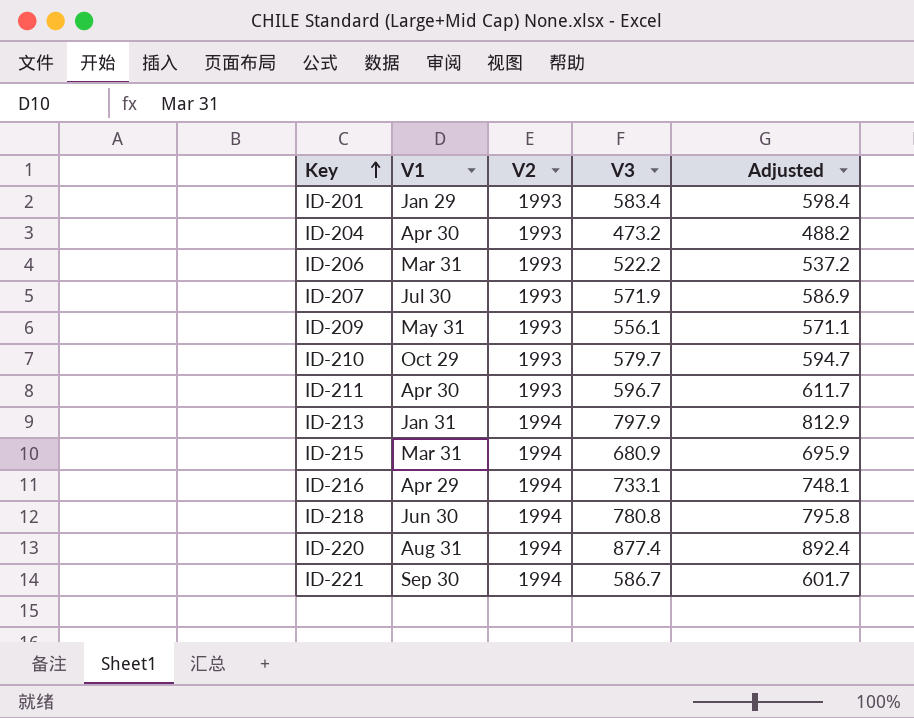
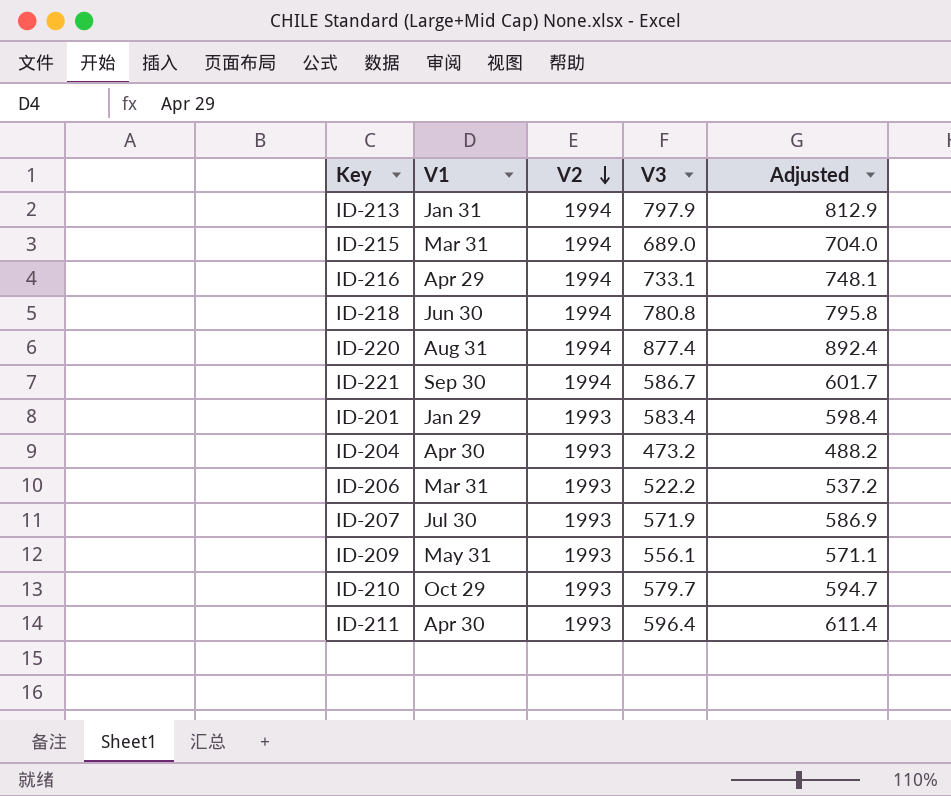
row order: Key ascending -> V2 descending
ID-215 | V3: 680.9 -> 689.0
ID-215 | Adjusted: 695.9 -> 704.0
ID-211 | V3: 596.7 -> 596.4
ID-211 | Adjusted: 611.7 -> 611.4

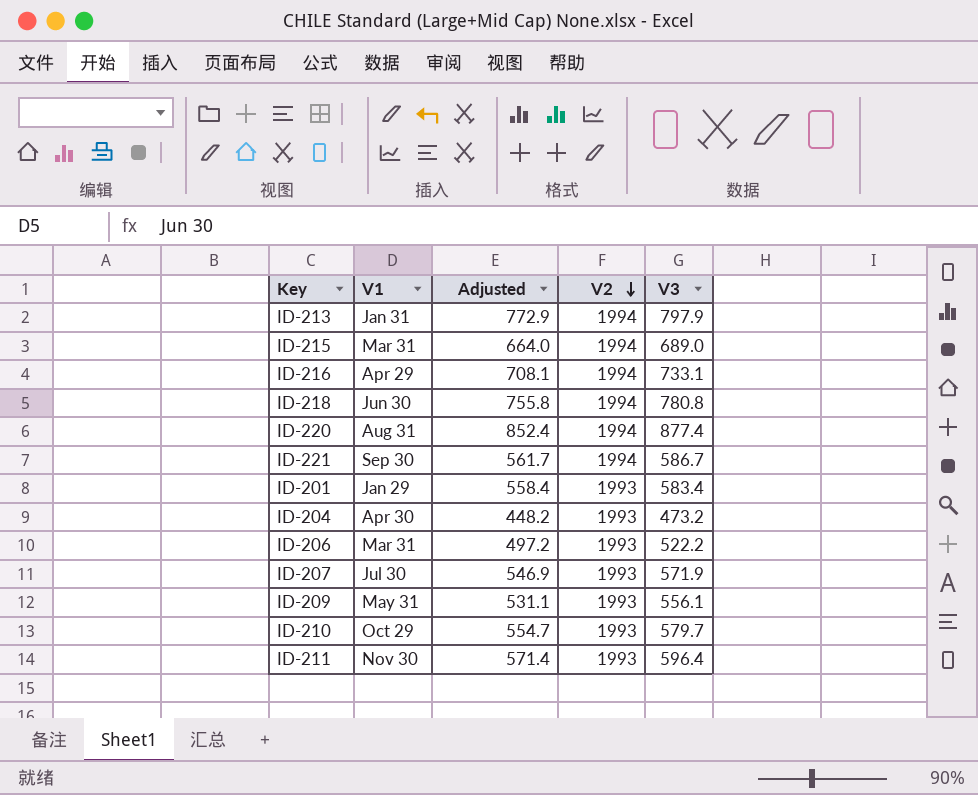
column Adjusted | formula: [V3] + 15 -> [V3] - 25
column Adjusted | position: 5 -> 3
ID-211 | V1: Apr 30 -> Nov 30

